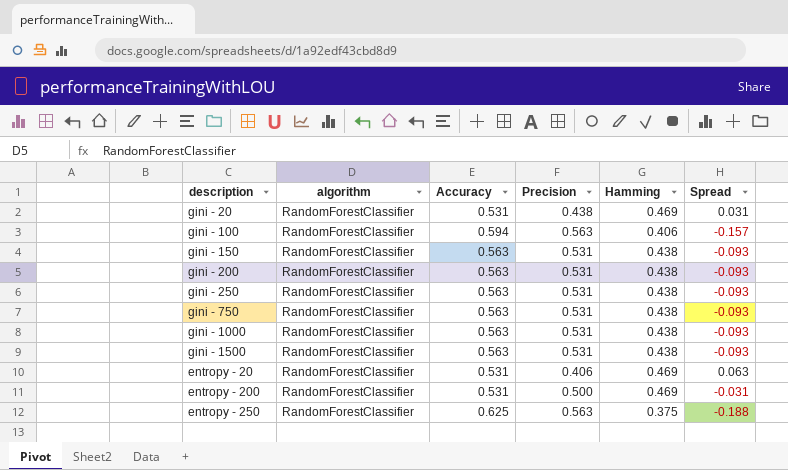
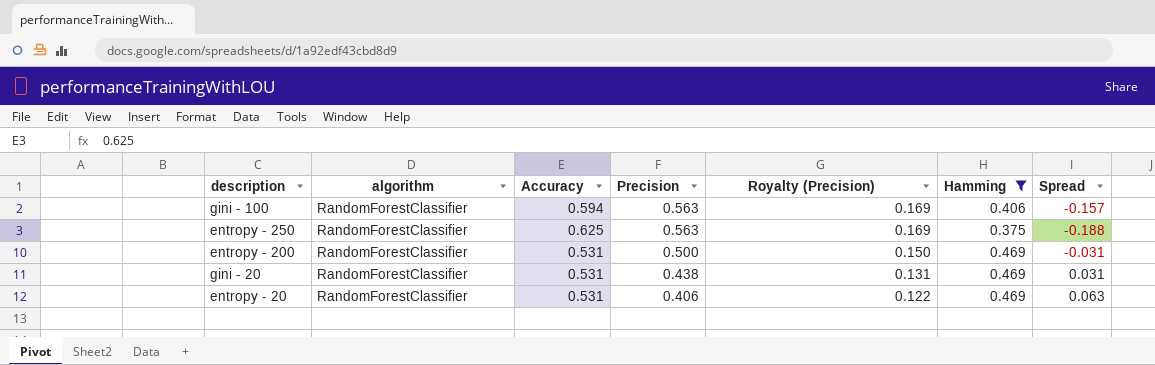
filter: none -> Hamming != 0.438
row order: none -> Precision descending
column Royalty (Precision) | formula: none -> [Precision] * 0.3

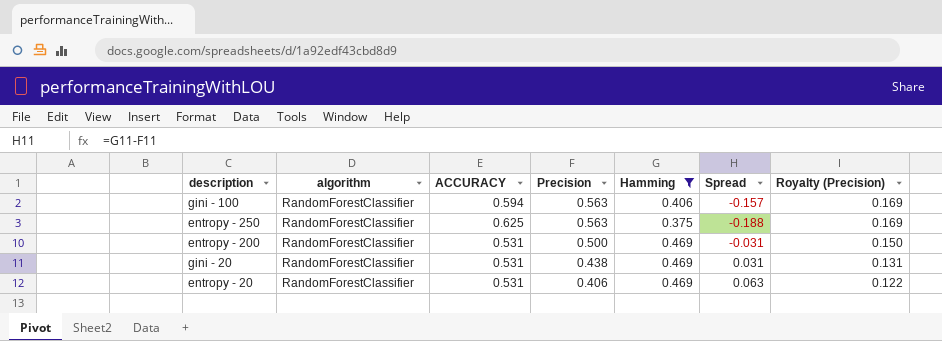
column name: Accuracy -> ACCURACY
column Royalty (Precision) | position: 5 -> 7

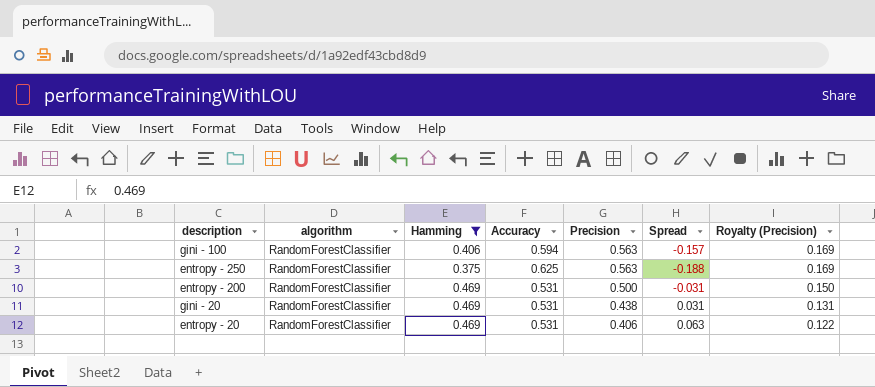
column Hamming | position: 5 -> 3
column name: ACCURACY -> Accuracy

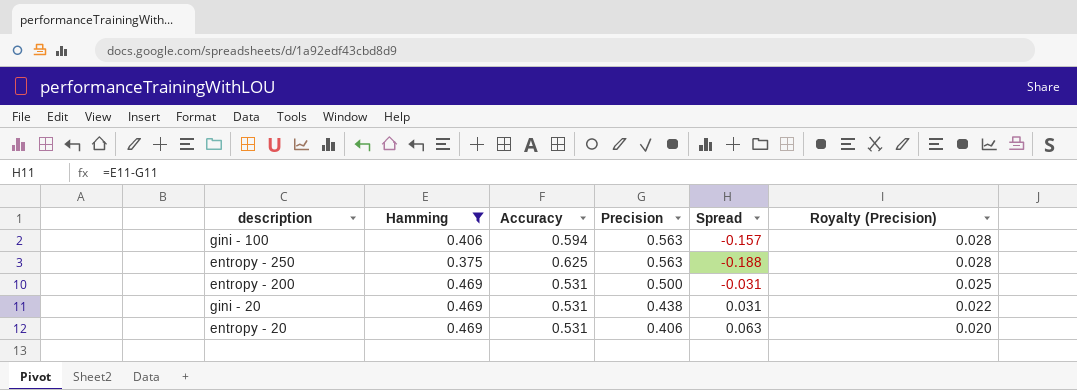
column algorithm | position: 2 -> none
column Royalty (Precision) | formula: [Precision] * 0.3 -> [Precision] * 0.05

